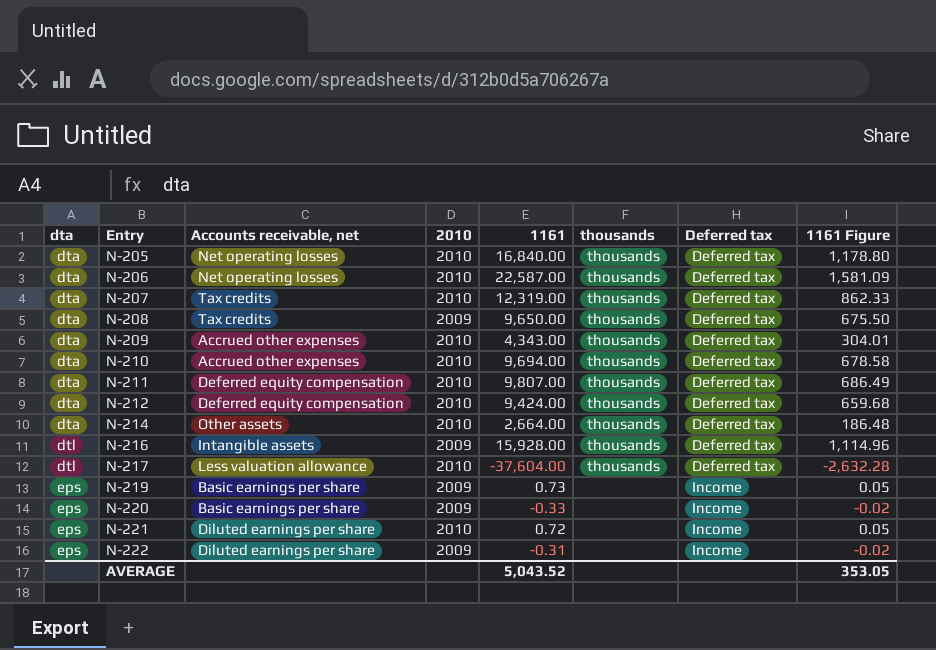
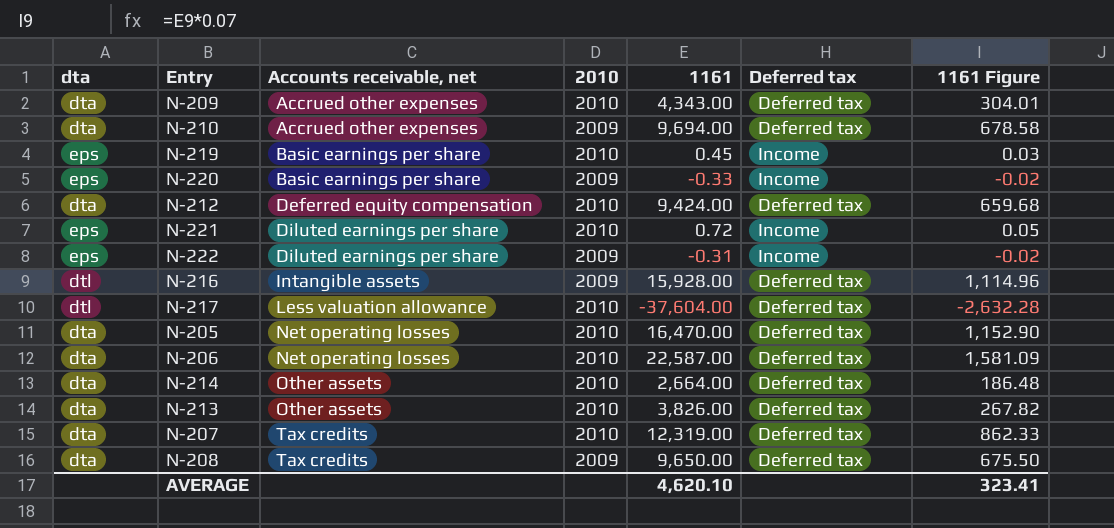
row order: dta ascending -> Accounts receivable, net ascending
column thousands | position: 6 -> none
row N-211: dta | Deferred equity compensation | 2010 | 9,807.00 | thousands | Deferred tax | 686.49 -> none
N-210 | 2010: 2010 -> 2009
N-219 | 2010: 2009 -> 2010
N-219 | 1161: 0.73 -> 0.45
N-219 | 1161 Figure: 0.05 -> 0.03
N-205 | 1161: 16,840.00 -> 16,470.00
N-205 | 1161 Figure: 1,178.80 -> 1,152.90
row N-213: none -> dta | Other assets | 2010 | 3,826.00 | Deferred tax | 267.82
AVERAGE | 1161: 5,043.52 -> 4,620.10
AVERAGE | 1161 Figure: 353.05 -> 323.41

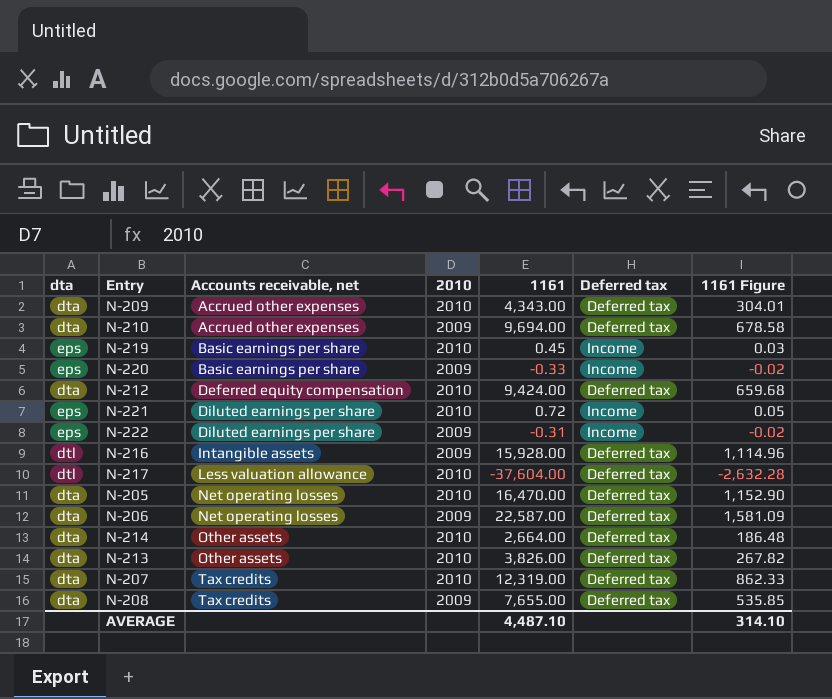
N-206 | 2010: 2010 -> 2009
N-208 | 1161: 9,650.00 -> 7,655.00
N-208 | 1161 Figure: 675.50 -> 535.85
AVERAGE | 1161: 4,620.10 -> 4,487.10
AVERAGE | 1161 Figure: 323.41 -> 314.10

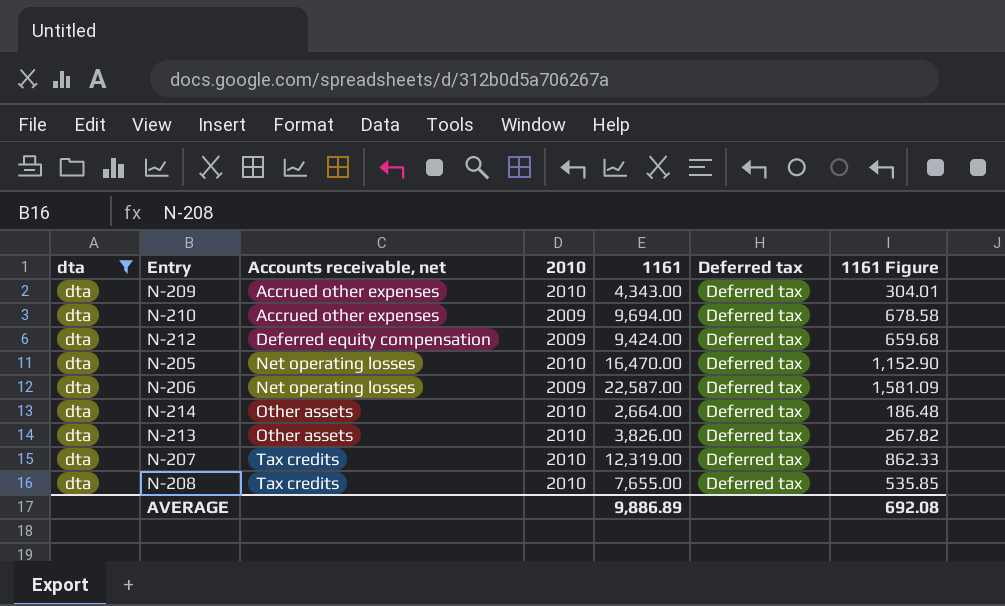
filter: none -> dta = dta
N-212 | 2010: 2010 -> 2009
N-208 | 2010: 2009 -> 2010
AVERAGE | 1161: 4,487.10 -> 9,886.89
AVERAGE | 1161 Figure: 314.10 -> 692.08

